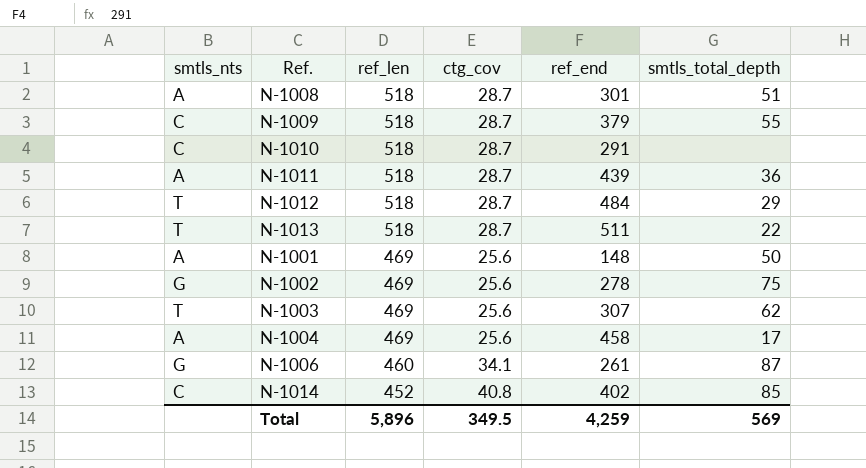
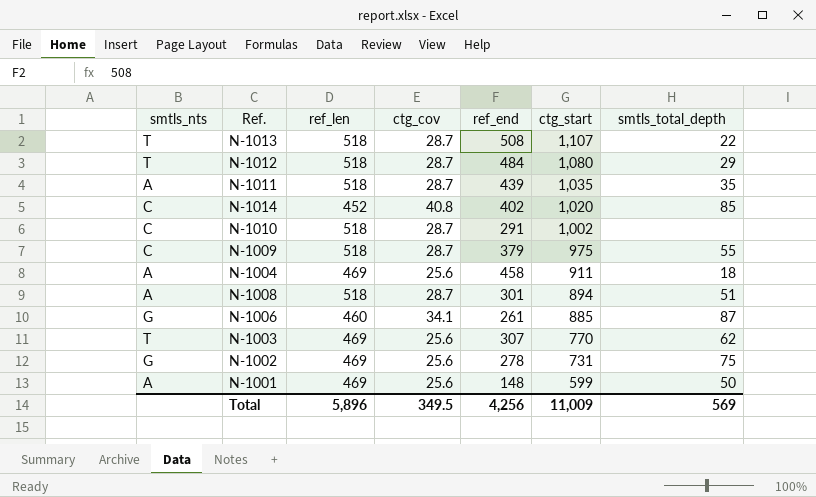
row order: ref_len descending -> ctg_start descending
column ctg_start | position: none -> 6
N-1013 | ref_end: 511 -> 508
N-1011 | smtls_total_depth: 36 -> 35
N-1004 | smtls_total_depth: 17 -> 18
Total | ref_end: 4,259 -> 4,256

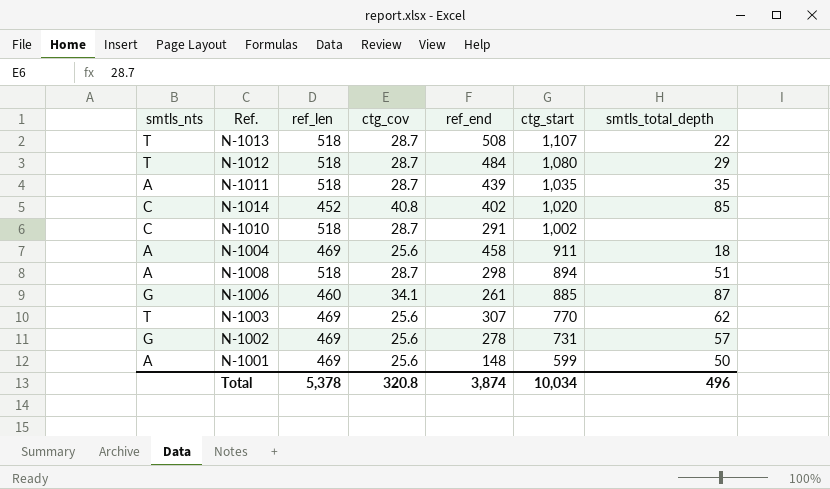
row N-1009: C | 518 | 28.7 | 379 | 975 | 55 -> none
N-1008 | ref_end: 301 -> 298
N-1002 | smtls_total_depth: 75 -> 57
Total | ref_len: 5,896 -> 5,378
Total | ctg_cov: 349.5 -> 320.8
Total | ref_end: 4,256 -> 3,874
Total | ctg_start: 11,009 -> 10,034
Total | smtls_total_depth: 569 -> 496

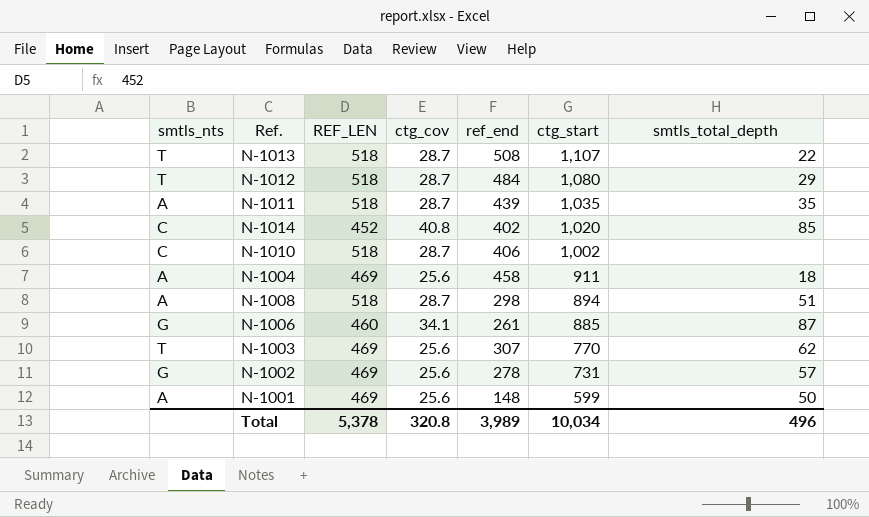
column name: ref_len -> REF_LEN
N-1010 | ref_end: 291 -> 406
Total | ref_end: 3,874 -> 3,989

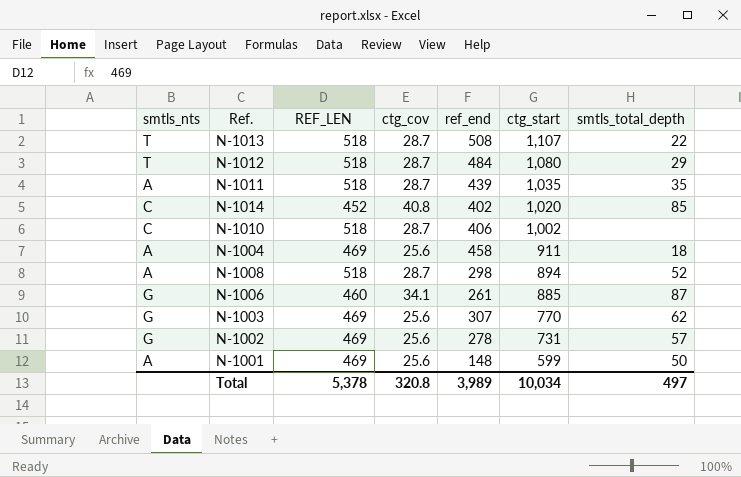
N-1008 | smtls_total_depth: 51 -> 52
N-1003 | smtls_nts: T -> G
Total | smtls_total_depth: 496 -> 497

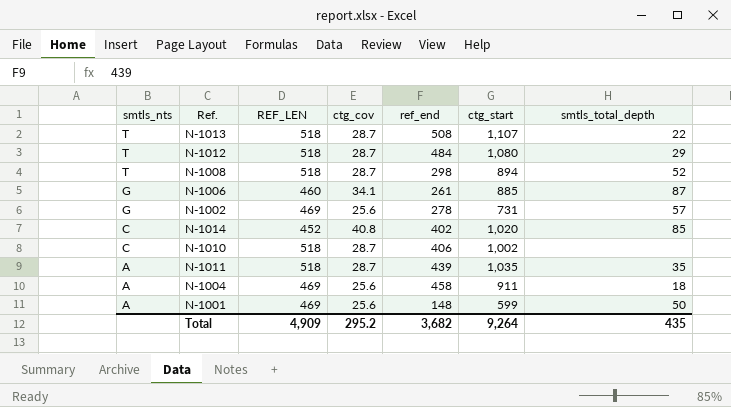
row order: ctg_start descending -> smtls_nts descending
row N-1003: G | 469 | 25.6 | 307 | 770 | 62 -> none
N-1008 | smtls_nts: A -> T
Total | REF_LEN: 5,378 -> 4,909
Total | ctg_cov: 320.8 -> 295.2
Total | ref_end: 3,989 -> 3,682
Total | ctg_start: 10,034 -> 9,264
Total | smtls_total_depth: 497 -> 435

